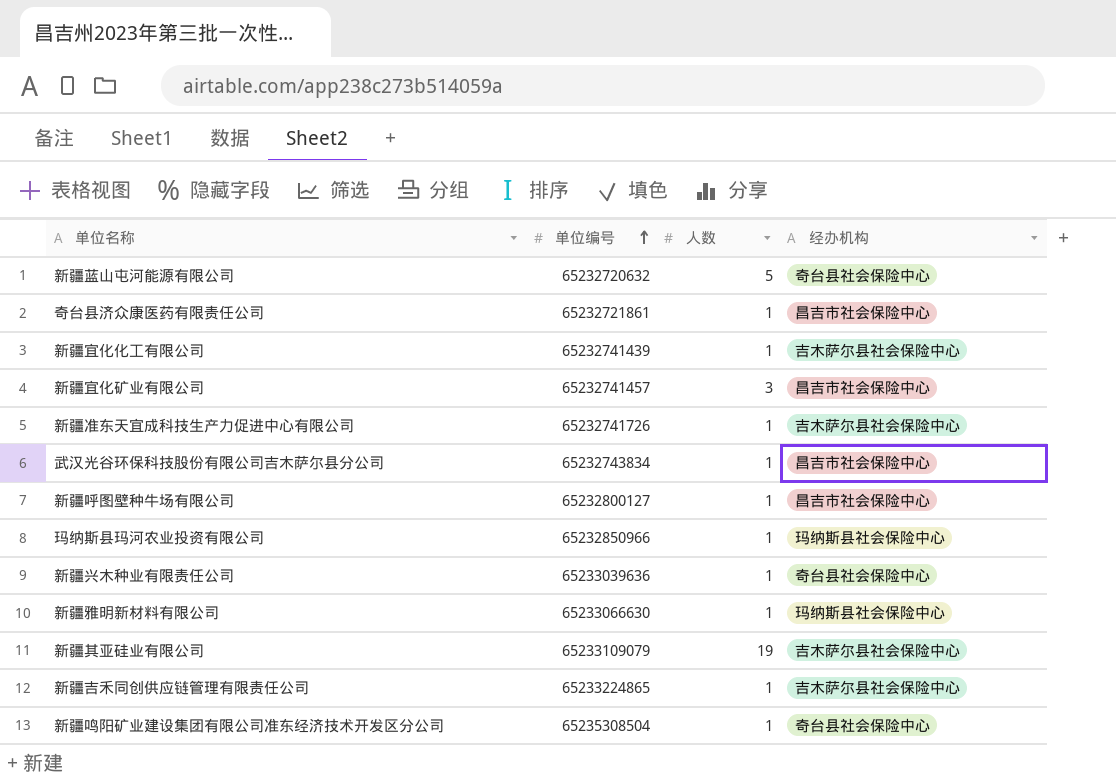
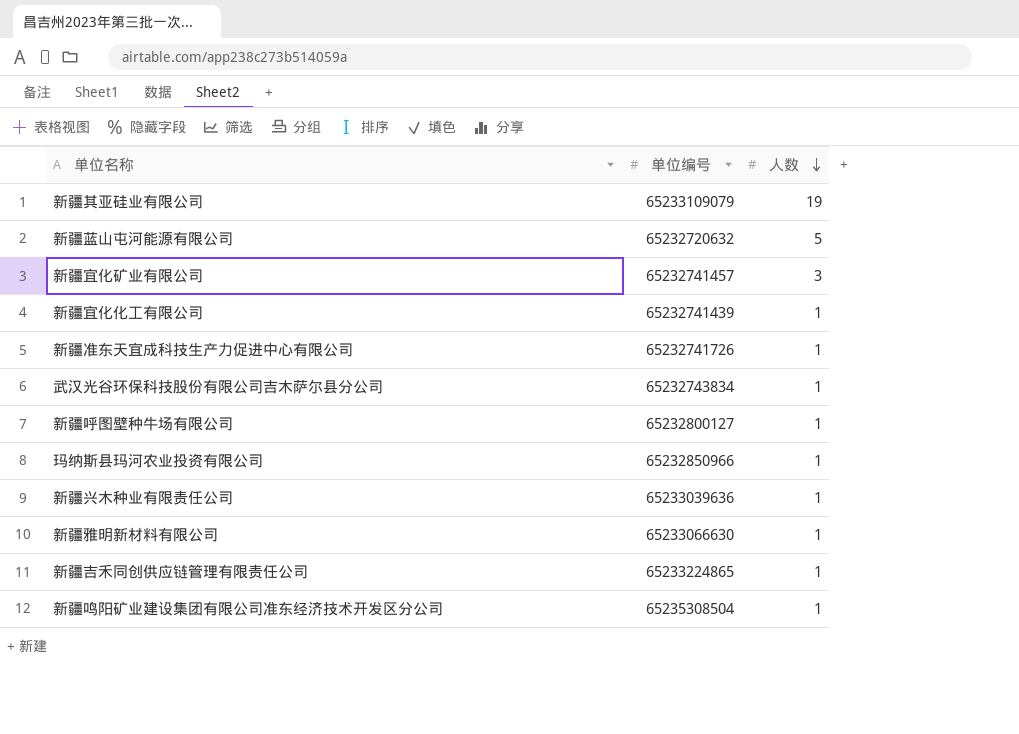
row order: 单位编号 ascending -> 人数 descending
column 经办机构 | position: 4 -> none
row 奇台县济众康医药有限责任公司: 65232721861 | 1 | 昌吉市社会保险中心 -> none

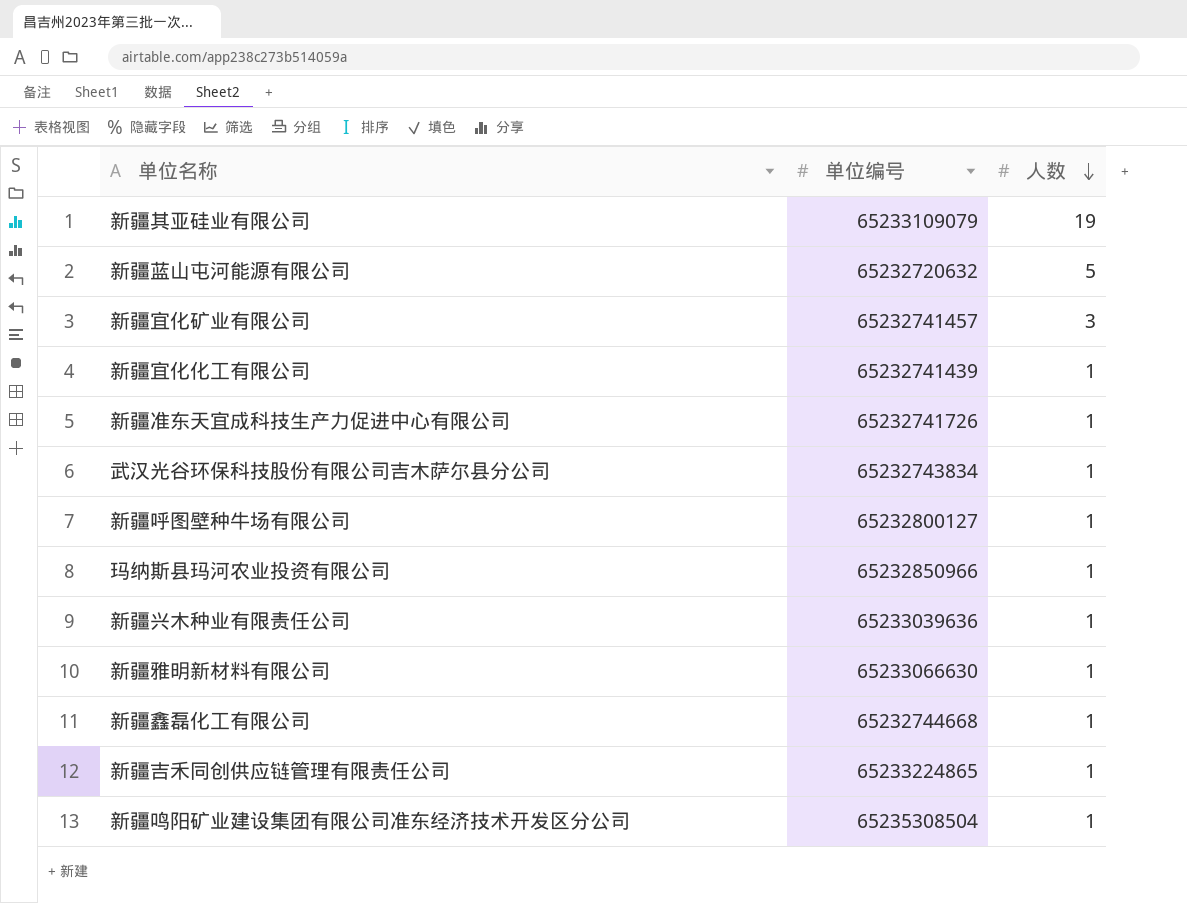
row 新疆鑫磊化工有限公司: none -> 65232744668 | 1

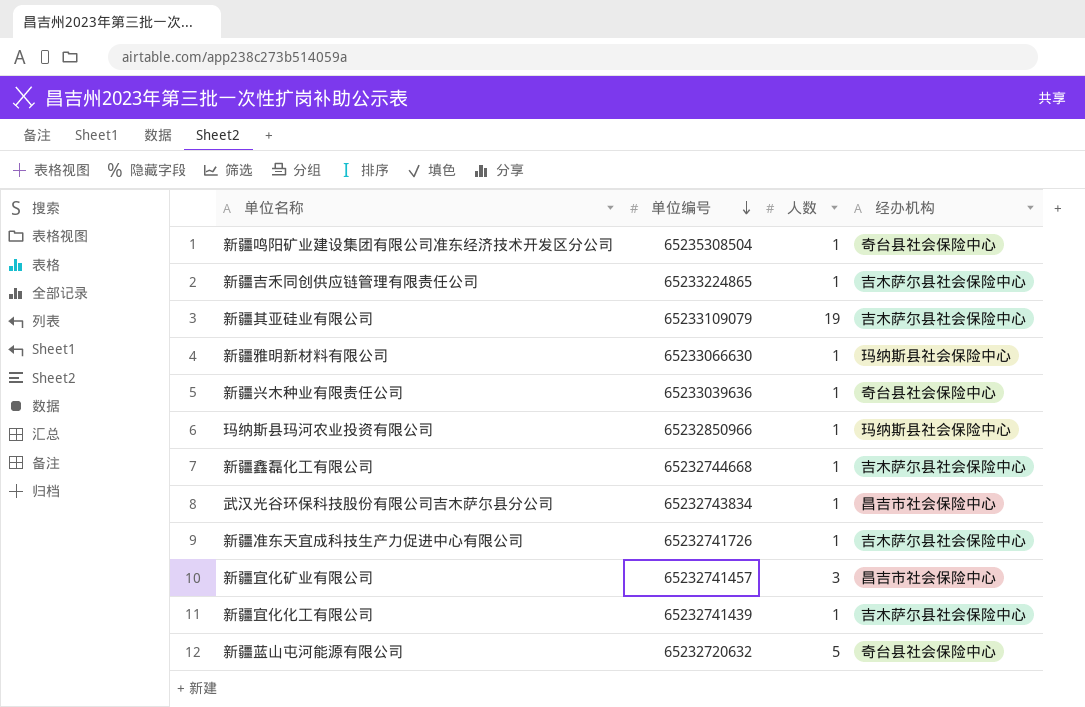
row order: 人数 descending -> 单位编号 descending
column 经办机构 | position: none -> 4
row 新疆呼图壁种牛场有限公司: 65232800127 | 1 -> none

